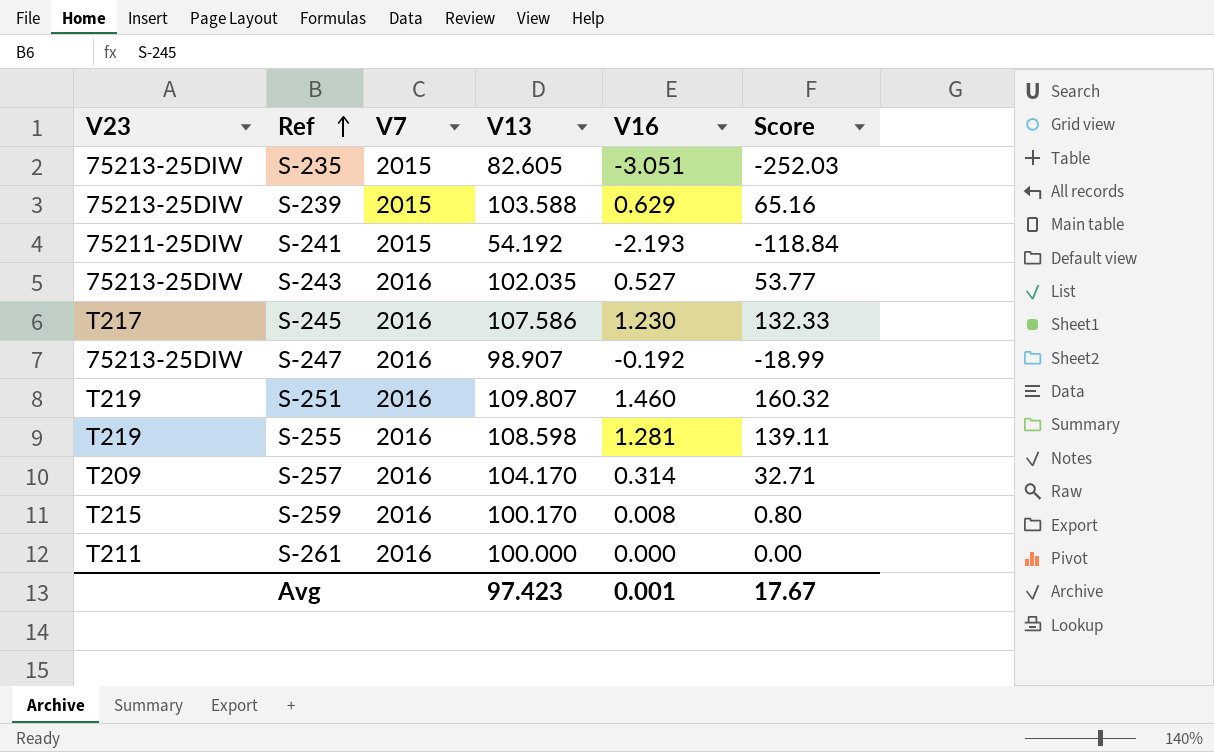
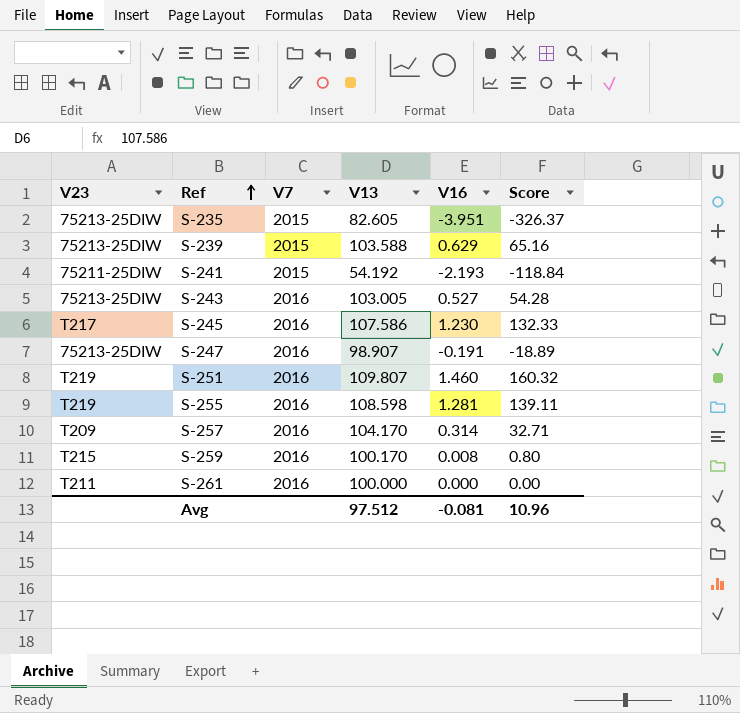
S-235 | V16: -3.051 -> -3.951
S-235 | Score: -252.03 -> -326.37
S-243 | V13: 102.035 -> 103.005
S-243 | Score: 53.77 -> 54.28
S-247 | V16: -0.192 -> -0.191
S-247 | Score: -18.99 -> -18.89
Avg | V13: 97.423 -> 97.512
Avg | V16: 0.001 -> -0.081
Avg | Score: 17.67 -> 10.96

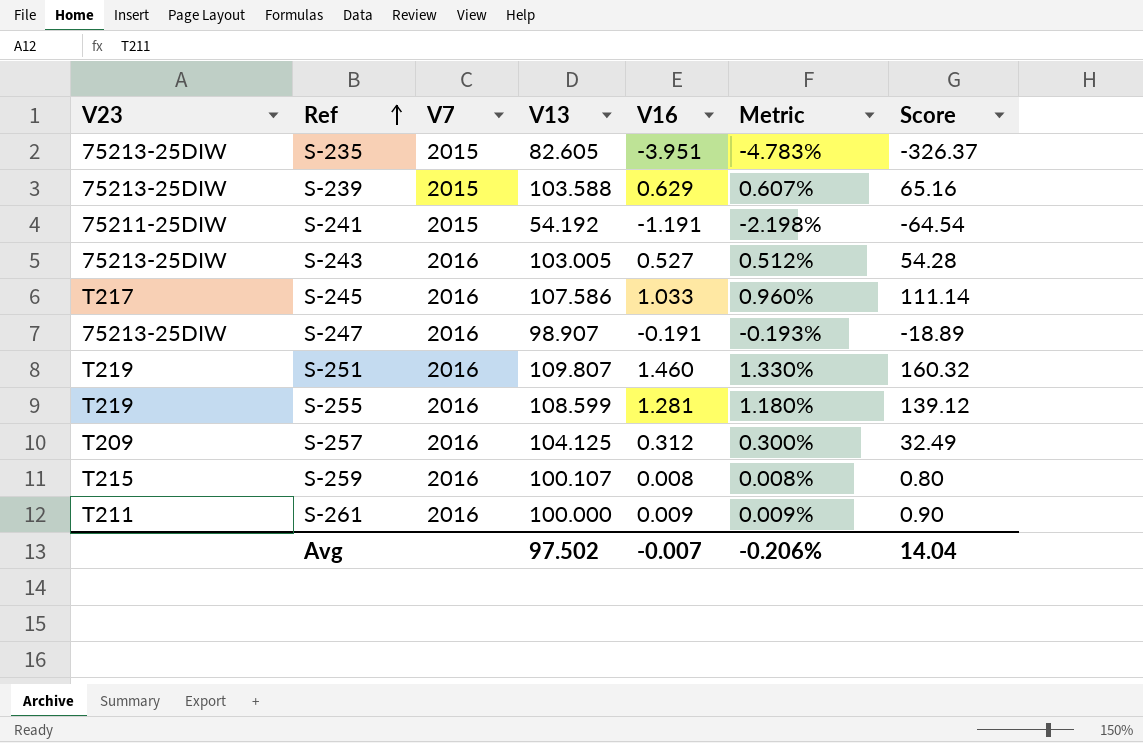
column Metric | formula: none -> [V16] / [V13]
S-241 | V16: -2.193 -> -1.191
S-241 | Score: -118.84 -> -64.54
S-245 | V16: 1.230 -> 1.033
S-245 | Score: 132.33 -> 111.14
S-255 | V13: 108.598 -> 108.599
S-255 | Score: 139.11 -> 139.12
S-257 | V13: 104.170 -> 104.125
S-257 | V16: 0.314 -> 0.312
S-257 | Score: 32.71 -> 32.49
S-259 | V13: 100.170 -> 100.107
S-261 | V16: 0.000 -> 0.009
S-261 | Score: 0.00 -> 0.90
Avg | V13: 97.512 -> 97.502
Avg | V16: -0.081 -> -0.007
Avg | Score: 10.96 -> 14.04

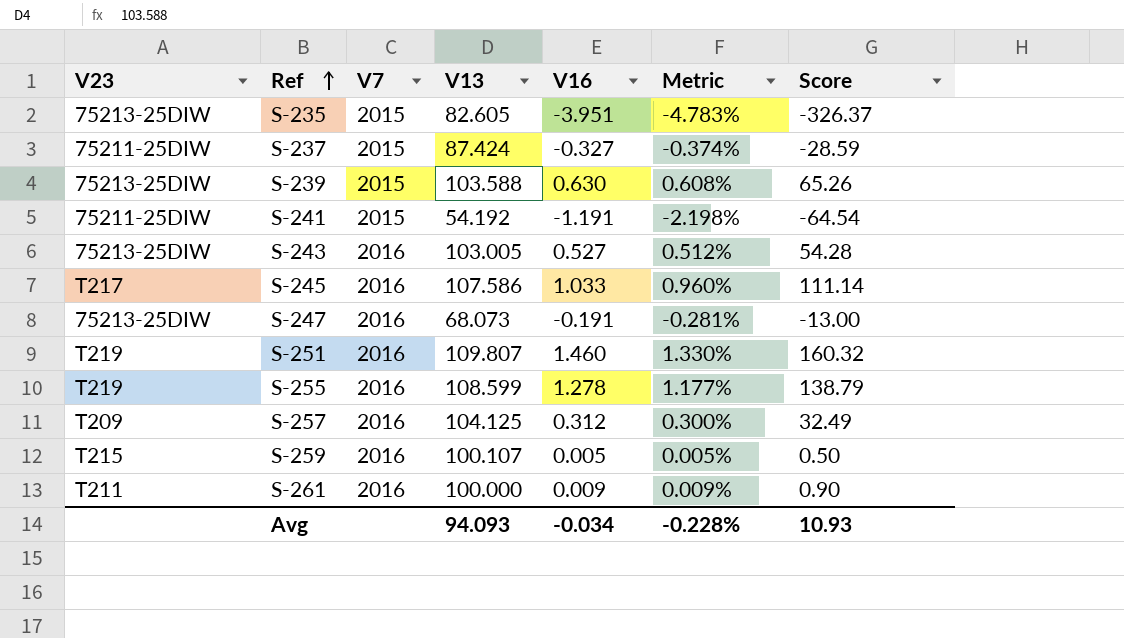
row S-237: none -> 75211-25DIW | 2015 | 87.424 | -0.327 | -0.374% | -28.59
S-239 | V16: 0.629 -> 0.630
S-239 | Metric: 0.607% -> 0.608%
S-239 | Score: 65.16 -> 65.26
S-247 | V13: 98.907 -> 68.073
S-247 | Metric: -0.193% -> -0.281%
S-247 | Score: -18.89 -> -13.00
S-255 | V16: 1.281 -> 1.278
S-255 | Metric: 1.180% -> 1.177%
S-255 | Score: 139.12 -> 138.79
S-259 | V16: 0.008 -> 0.005
S-259 | Metric: 0.008% -> 0.005%
S-259 | Score: 0.80 -> 0.50
Avg | V13: 97.502 -> 94.093
Avg | V16: -0.007 -> -0.034
Avg | Metric: -0.206% -> -0.228%
Avg | Score: 14.04 -> 10.93

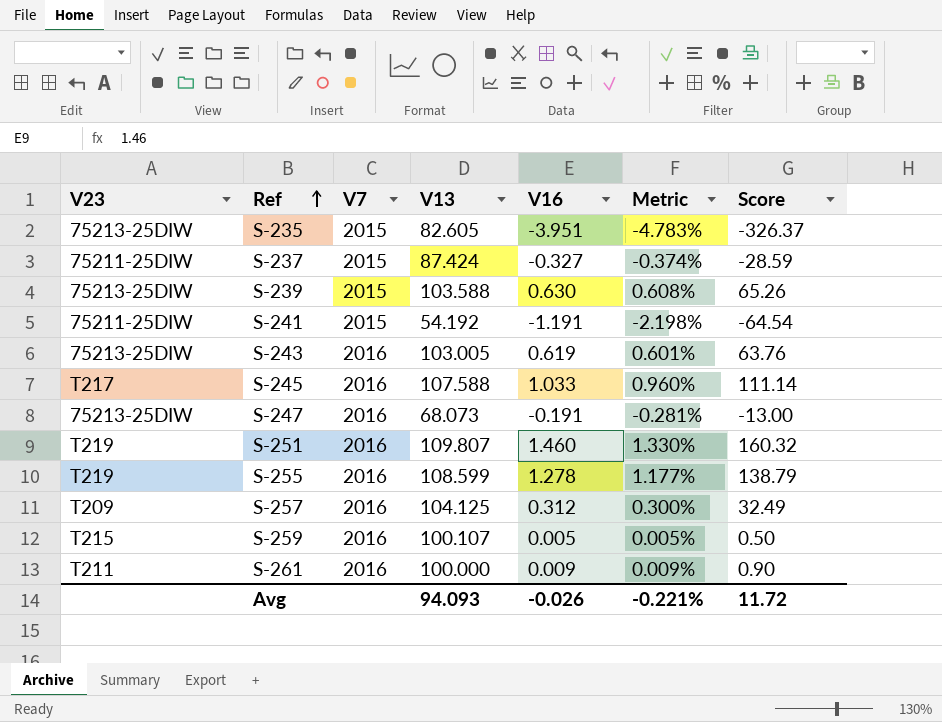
S-243 | V16: 0.527 -> 0.619
S-243 | Metric: 0.512% -> 0.601%
S-243 | Score: 54.28 -> 63.76
S-245 | V13: 107.586 -> 107.588
Avg | V16: -0.034 -> -0.026
Avg | Metric: -0.228% -> -0.221%
Avg | Score: 10.93 -> 11.72

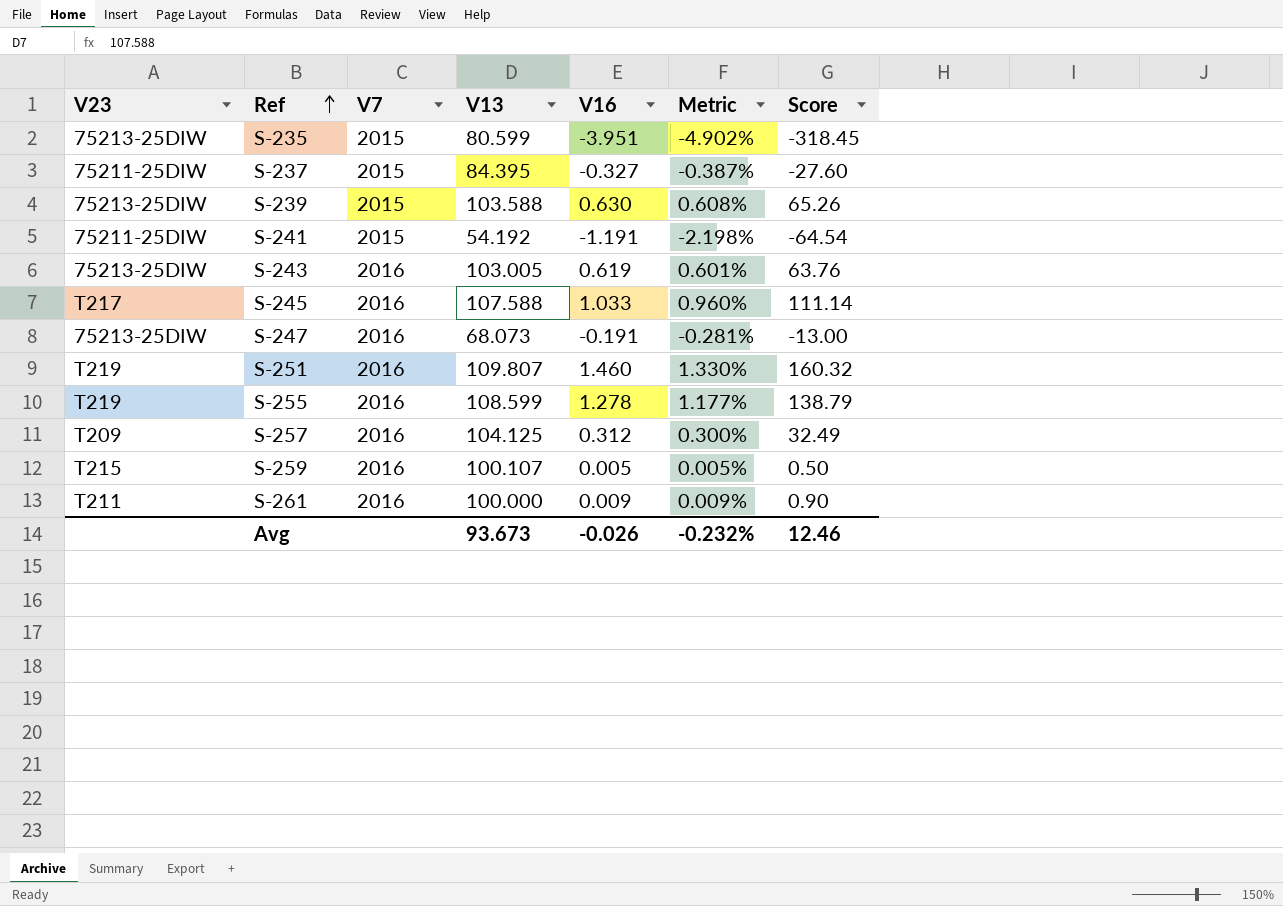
S-235 | V13: 82.605 -> 80.599
S-235 | Metric: -4.783% -> -4.902%
S-235 | Score: -326.37 -> -318.45
S-237 | V13: 87.424 -> 84.395
S-237 | Metric: -0.374% -> -0.387%
S-237 | Score: -28.59 -> -27.60
Avg | V13: 94.093 -> 93.673
Avg | Metric: -0.221% -> -0.232%
Avg | Score: 11.72 -> 12.46

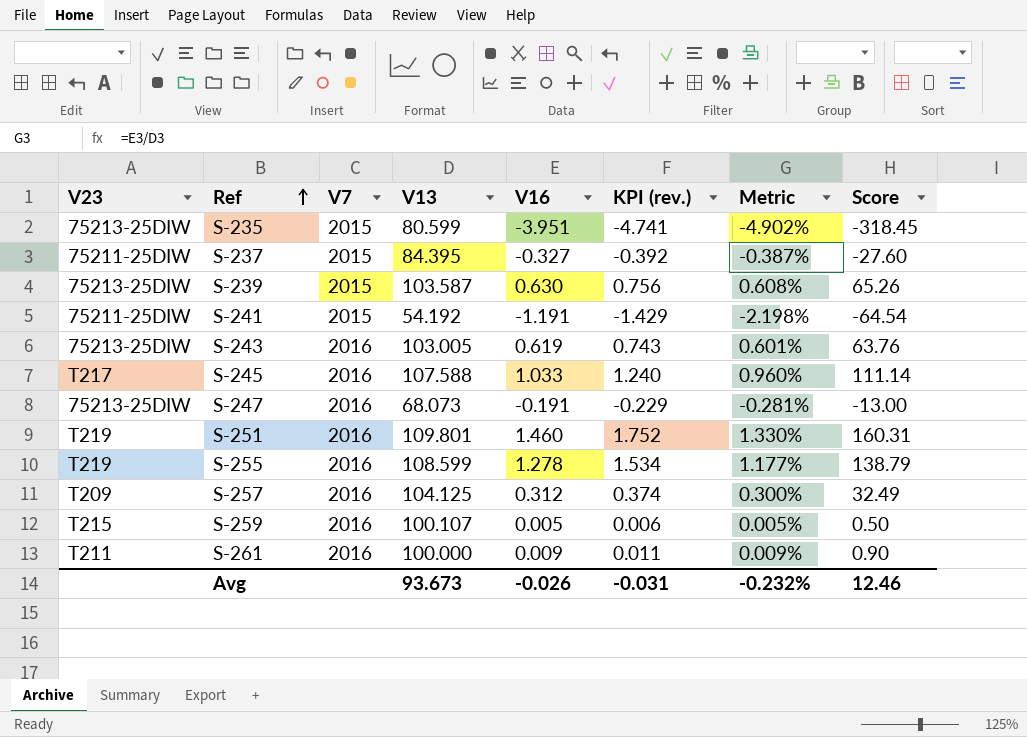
column KPI (rev.) | formula: none -> [V16] * 1.2
S-239 | V13: 103.588 -> 103.587
S-251 | V13: 109.807 -> 109.801
S-251 | Score: 160.32 -> 160.31

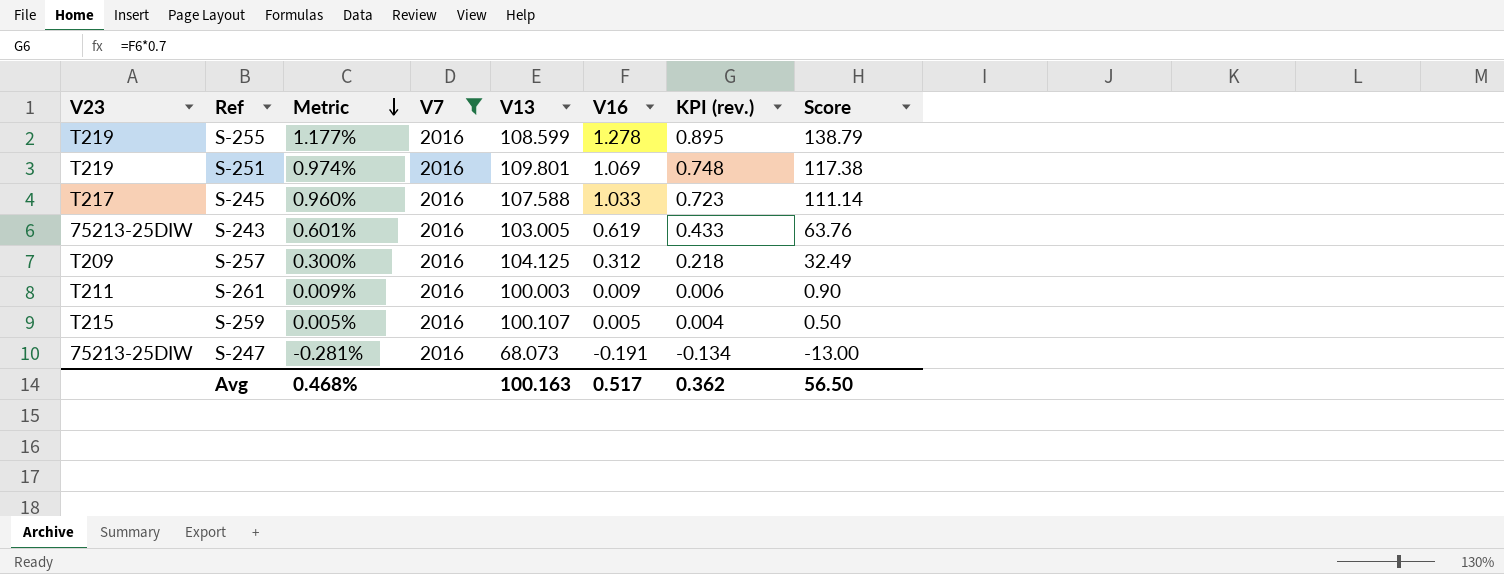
filter: none -> V7 = 2016
row order: Ref ascending -> Metric descending
column Metric | position: 7 -> 3
column KPI (rev.) | formula: [V16] * 1.2 -> [V16] * 0.7
S-251 | Metric: 1.330% -> 0.974%
S-251 | V16: 1.460 -> 1.069
S-251 | Score: 160.31 -> 117.38
S-261 | V13: 100.000 -> 100.003
Avg | Metric: -0.232% -> 0.468%
Avg | V13: 93.673 -> 100.163
Avg | V16: -0.026 -> 0.517
Avg | KPI (rev.): -0.031 -> 0.362
Avg | Score: 12.46 -> 56.50

